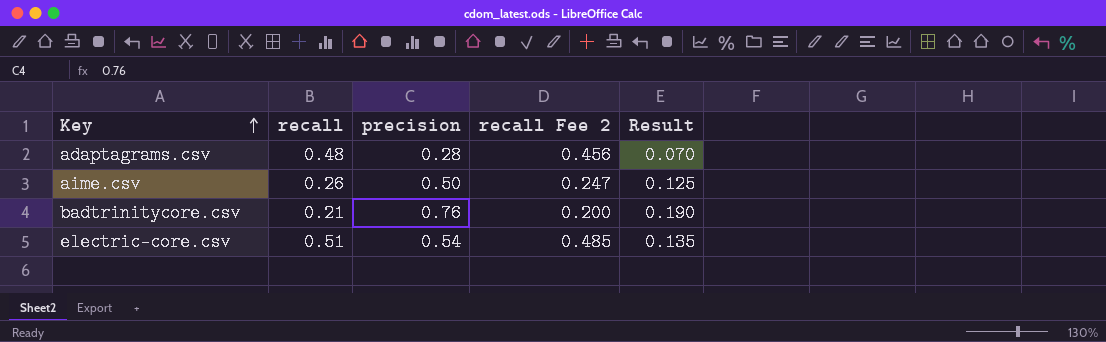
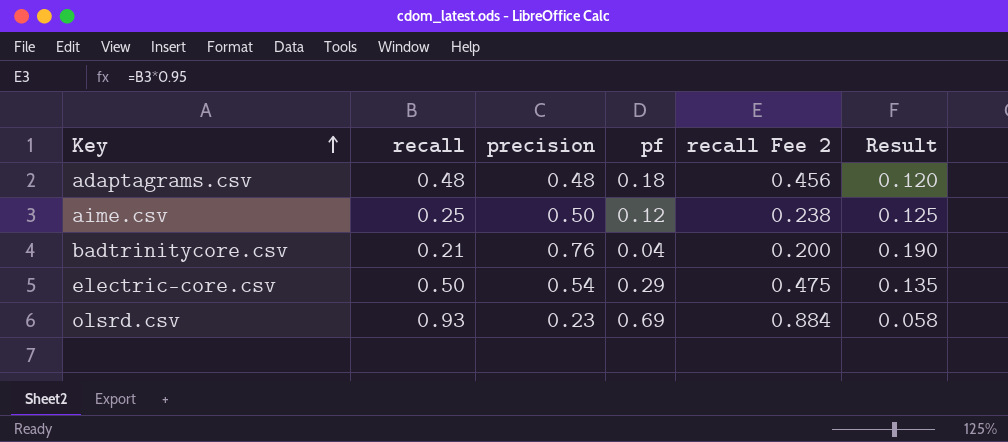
column pf | position: none -> 4
adaptagrams.csv | precision: 0.28 -> 0.48
adaptagrams.csv | Result: 0.070 -> 0.120
aime.csv | recall: 0.26 -> 0.25
aime.csv | recall Fee 2: 0.247 -> 0.238
electric-core.csv | recall: 0.51 -> 0.50
electric-core.csv | recall Fee 2: 0.485 -> 0.475
row olsrd.csv: none -> 0.93 | 0.23 | 0.69 | 0.884 | 0.058

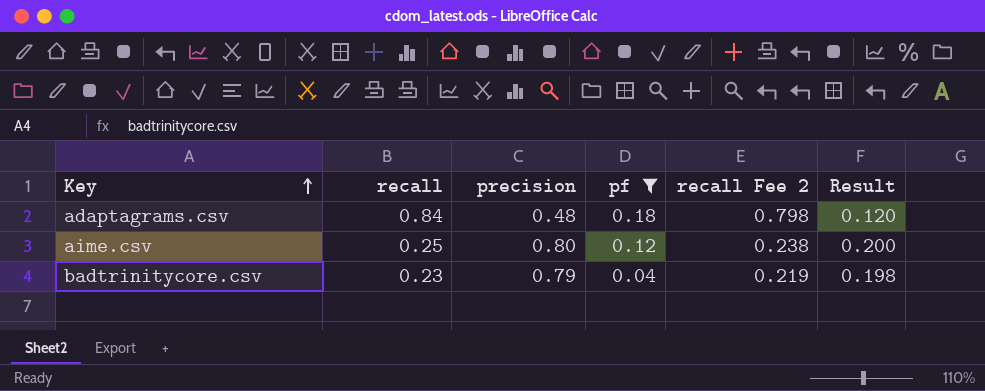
filter: none -> pf <= 0.18
adaptagrams.csv | recall: 0.48 -> 0.84
adaptagrams.csv | recall Fee 2: 0.456 -> 0.798
aime.csv | precision: 0.50 -> 0.80
aime.csv | Result: 0.125 -> 0.200
badtrinitycore.csv | recall: 0.21 -> 0.23
badtrinitycore.csv | precision: 0.76 -> 0.79
badtrinitycore.csv | recall Fee 2: 0.200 -> 0.219
badtrinitycore.csv | Result: 0.190 -> 0.198

